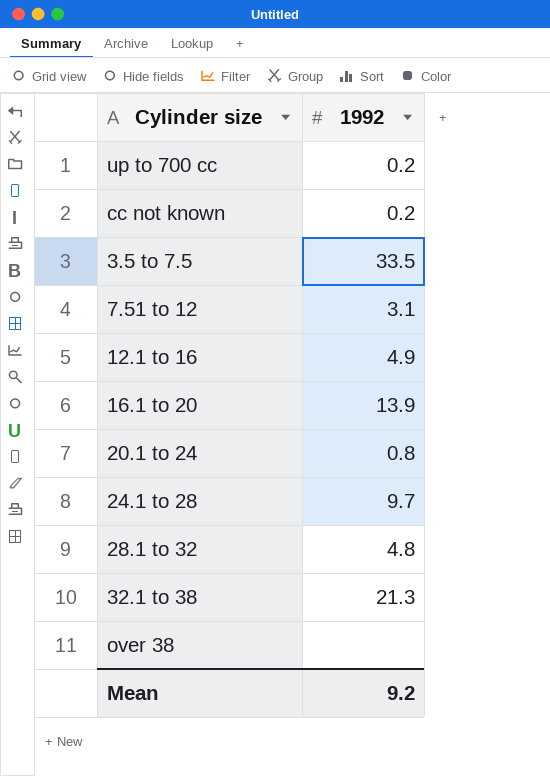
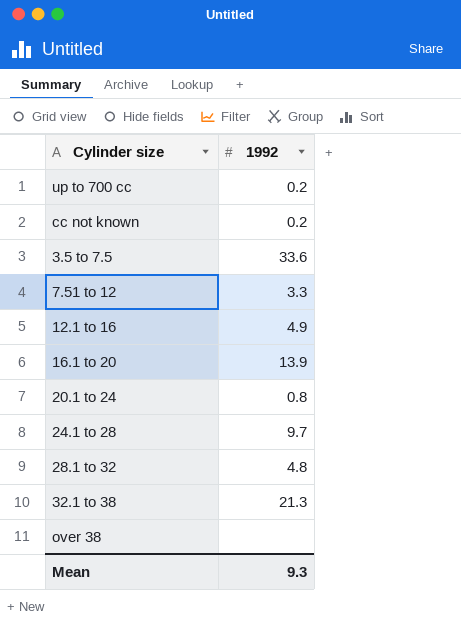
3.5 to 7.5 | 1992: 33.5 -> 33.6
7.51 to 12 | 1992: 3.1 -> 3.3
Mean | 1992: 9.2 -> 9.3

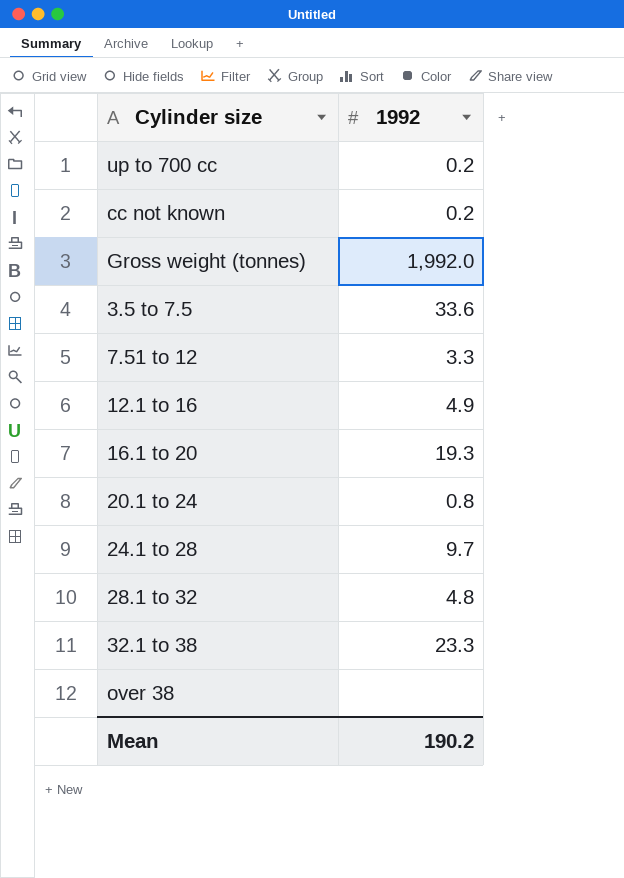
row Gross weight (tonnes): none -> 1,992.0
16.1 to 20 | 1992: 13.9 -> 19.3
32.1 to 38 | 1992: 21.3 -> 23.3
Mean | 1992: 9.3 -> 190.2

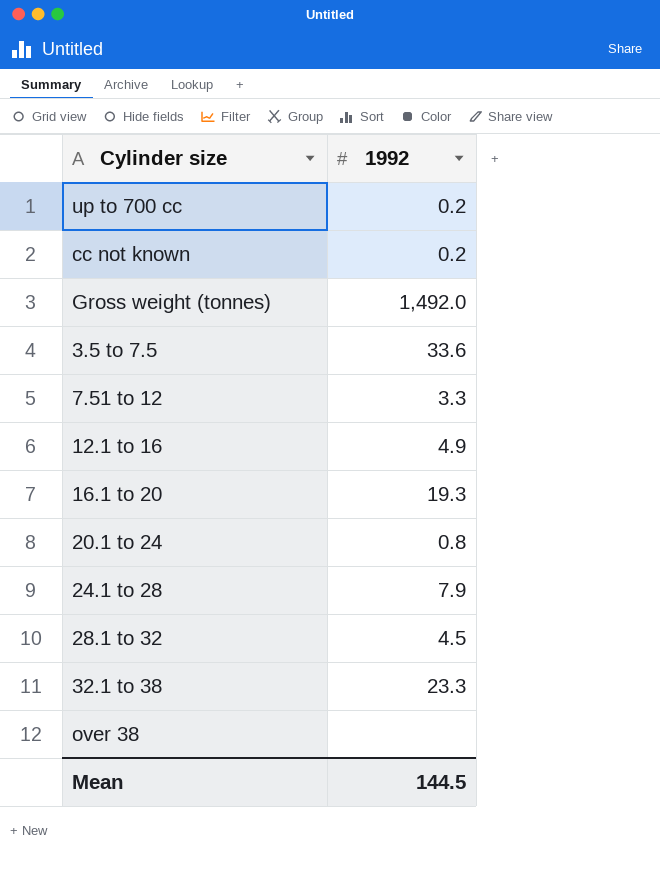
Gross weight (tonnes) | 1992: 1,992.0 -> 1,492.0
24.1 to 28 | 1992: 9.7 -> 7.9
28.1 to 32 | 1992: 4.8 -> 4.5
Mean | 1992: 190.2 -> 144.5

